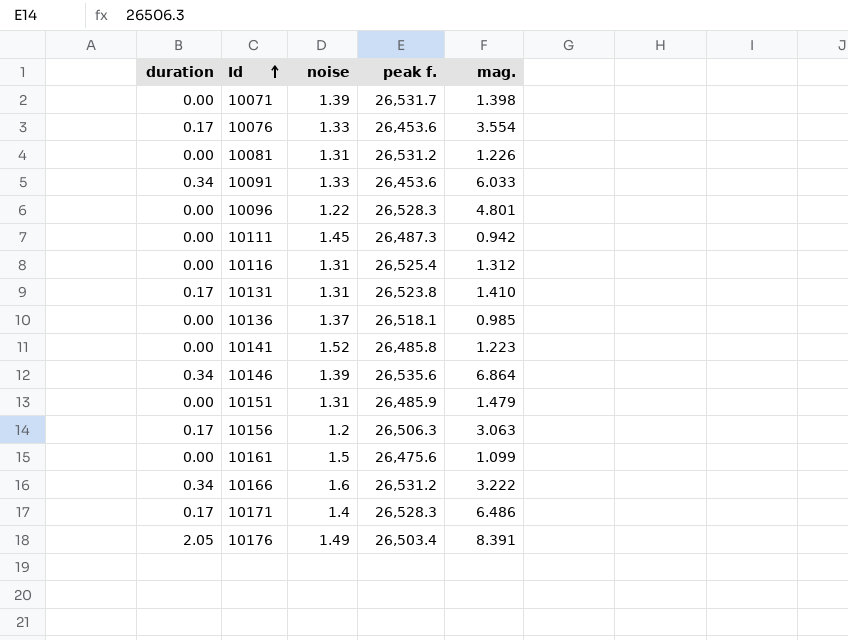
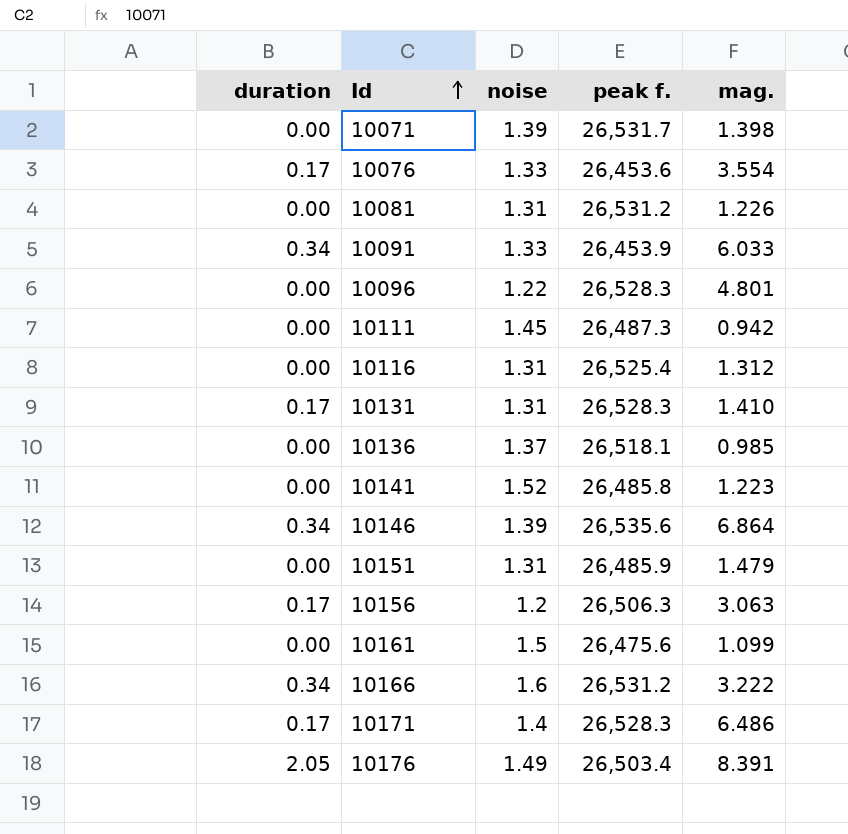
10091 | peak f.: 26,453.6 -> 26,453.9
10131 | peak f.: 26,523.8 -> 26,528.3

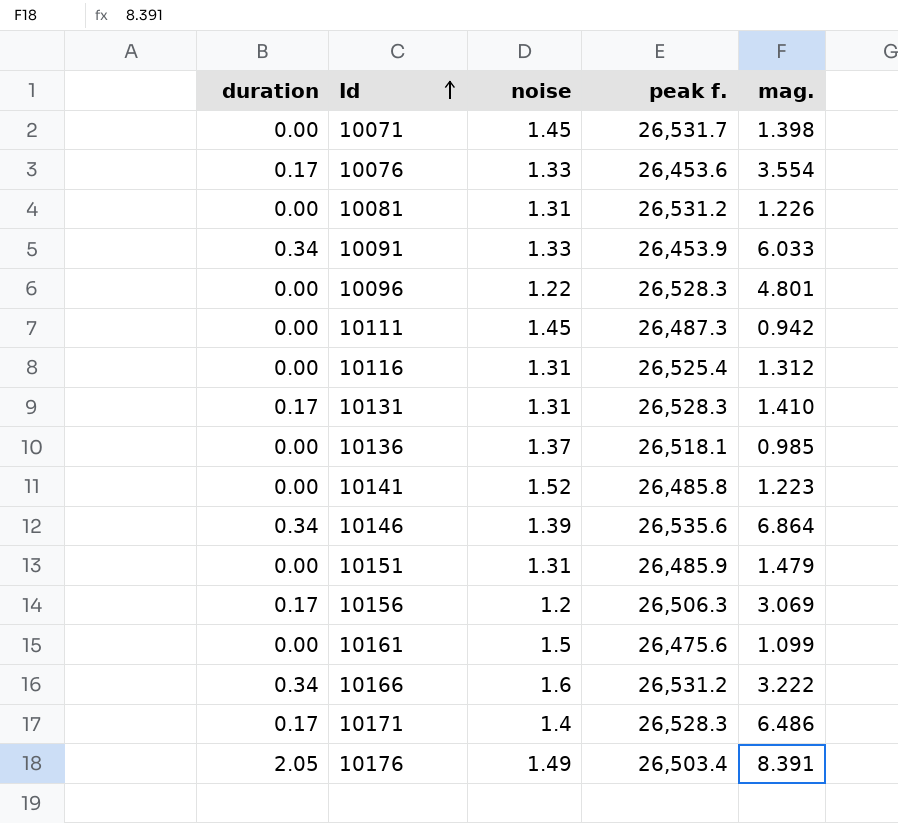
10071 | noise: 1.39 -> 1.45
10156 | mag.: 3.063 -> 3.069

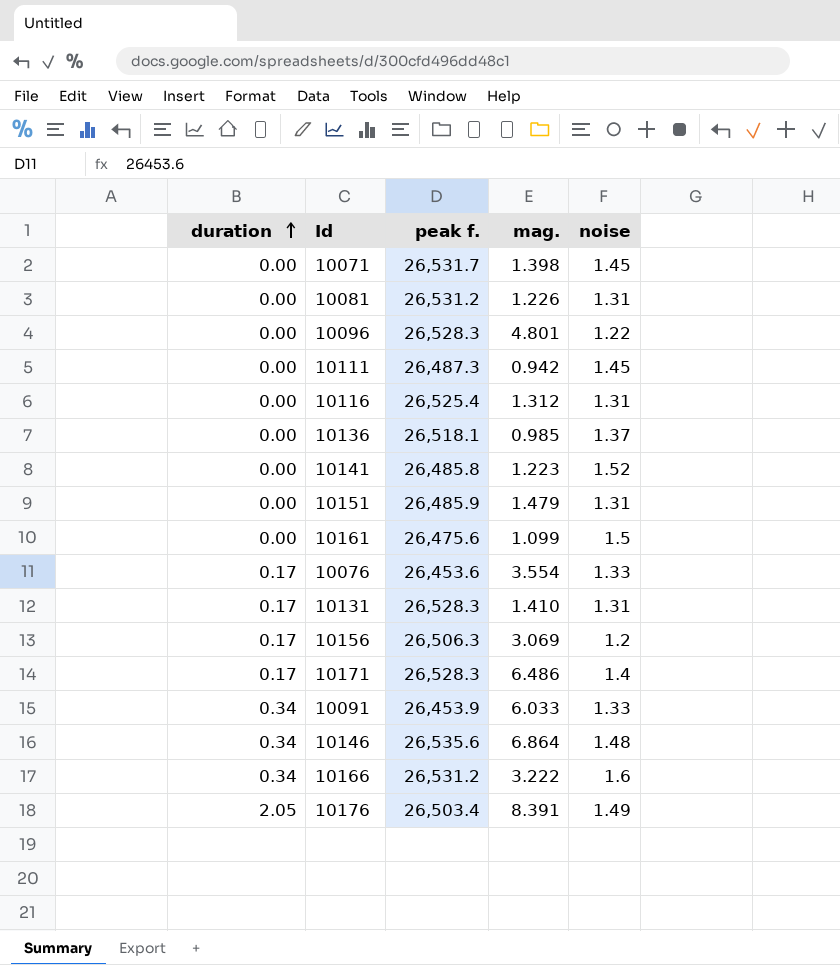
row order: Id ascending -> duration ascending
column noise | position: 3 -> 5
10146 | noise: 1.39 -> 1.48

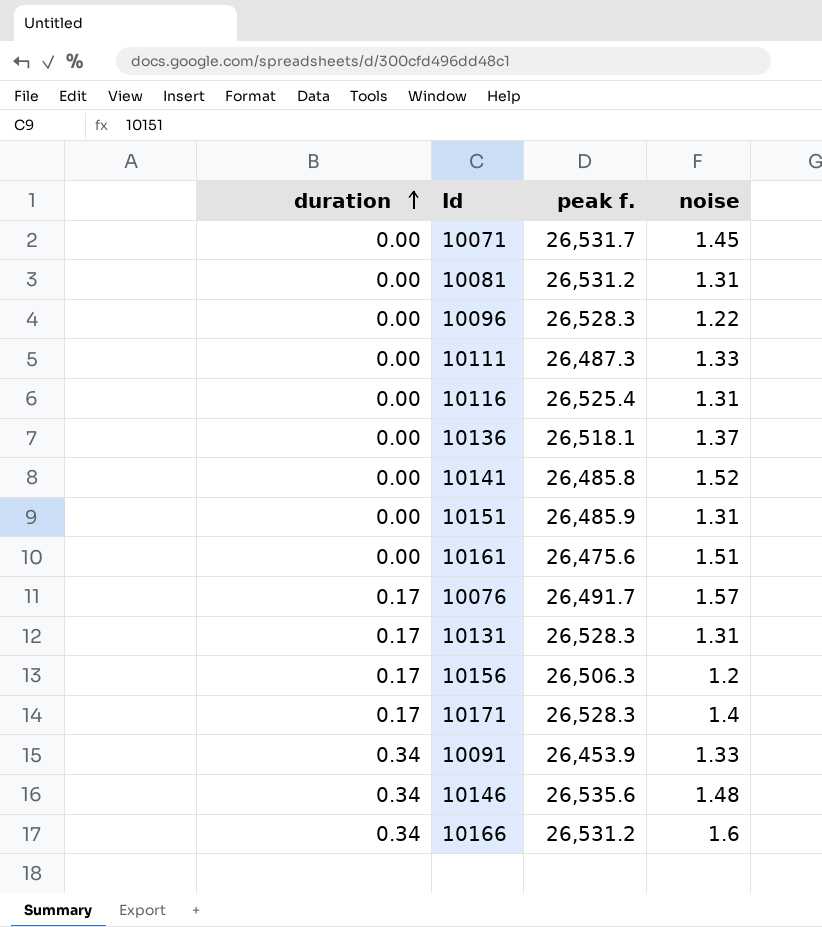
column mag. | position: 4 -> none
row 10176: 2.05 | 26,503.4 | 8.391 | 1.49 -> none
10111 | noise: 1.45 -> 1.33
10161 | noise: 1.5 -> 1.51
10076 | peak f.: 26,453.6 -> 26,491.7
10076 | noise: 1.33 -> 1.57

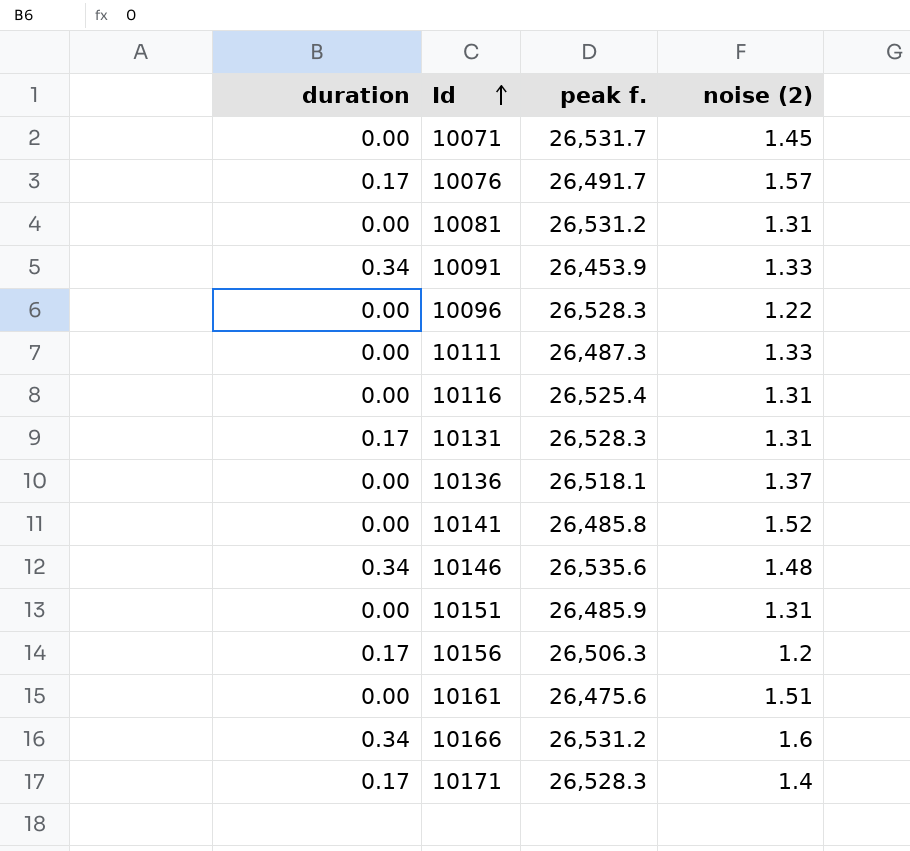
row order: duration ascending -> Id ascending
column name: noise -> noise (2)

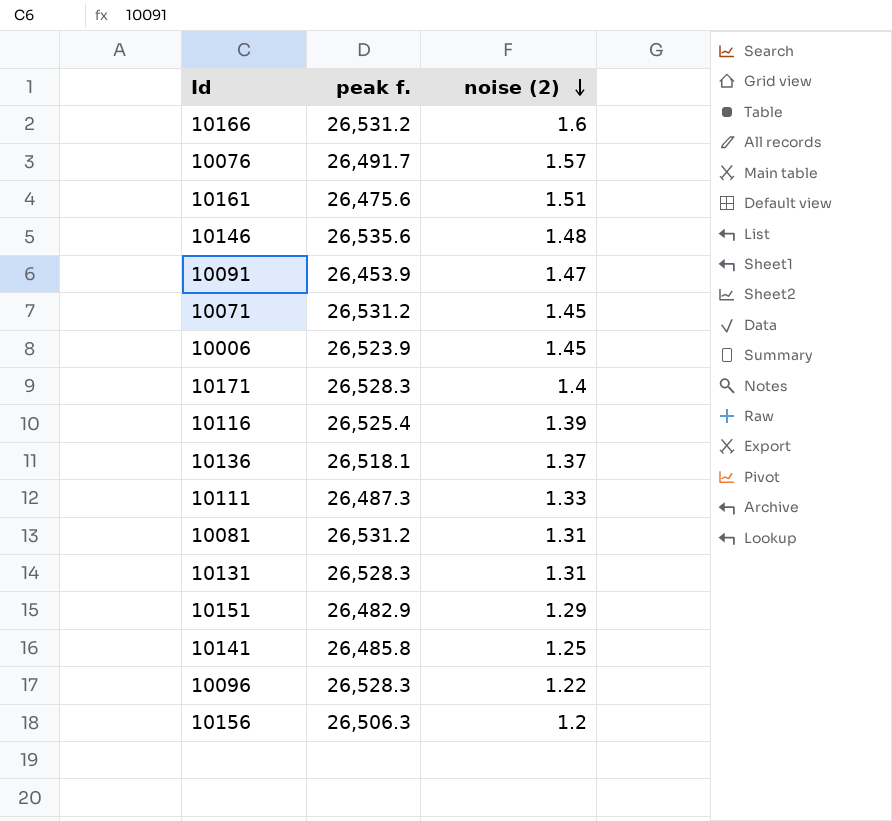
row order: Id ascending -> noise (2) descending
column duration | position: 1 -> none
10091 | noise (2): 1.33 -> 1.47
10071 | peak f.: 26,531.7 -> 26,531.2
row 10006: none -> 26,523.9 | 1.45
10116 | noise (2): 1.31 -> 1.39
10151 | peak f.: 26,485.9 -> 26,482.9
10151 | noise (2): 1.31 -> 1.29
10141 | noise (2): 1.52 -> 1.25

